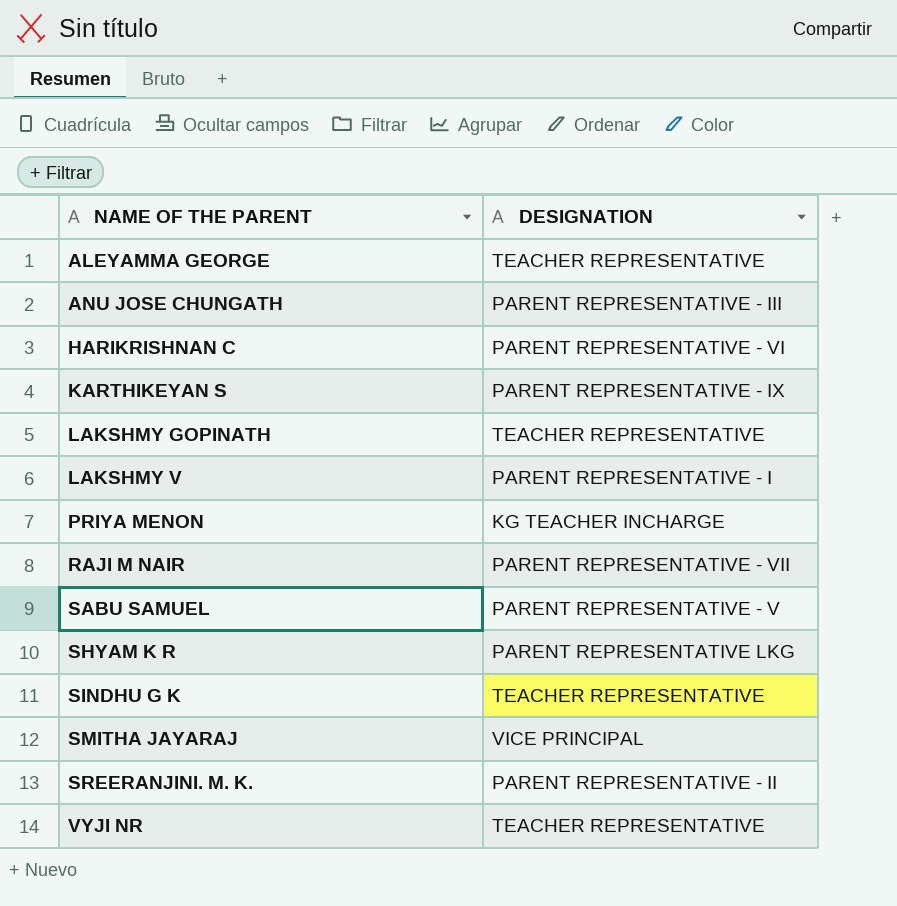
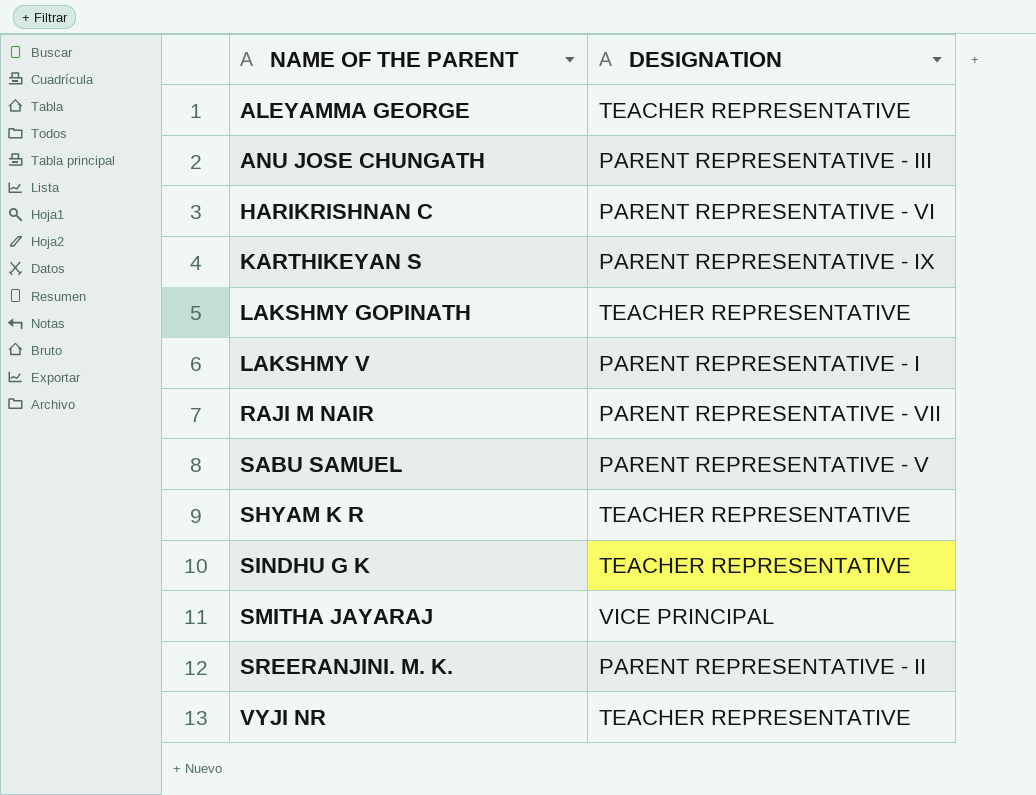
row PRIYA MENON: KG TEACHER INCHARGE -> none
SHYAM K R | DESIGNATION: PARENT REPRESENTATIVE LKG -> TEACHER REPRESENTATIVE

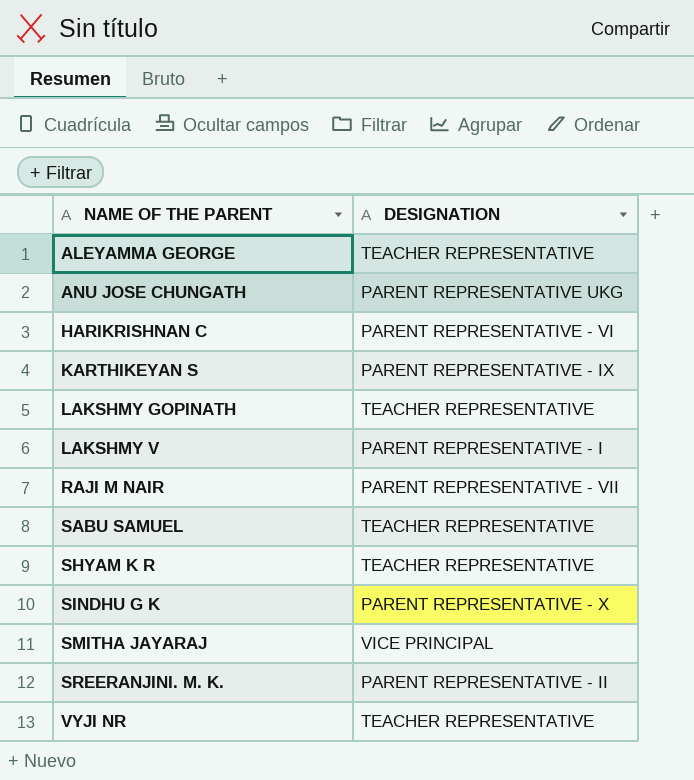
ANU JOSE CHUNGATH | DESIGNATION: PARENT REPRESENTATIVE - III -> PARENT REPRESENTATIVE UKG
SABU SAMUEL | DESIGNATION: PARENT REPRESENTATIVE - V -> TEACHER REPRESENTATIVE
SINDHU G K | DESIGNATION: TEACHER REPRESENTATIVE -> PARENT REPRESENTATIVE - X

